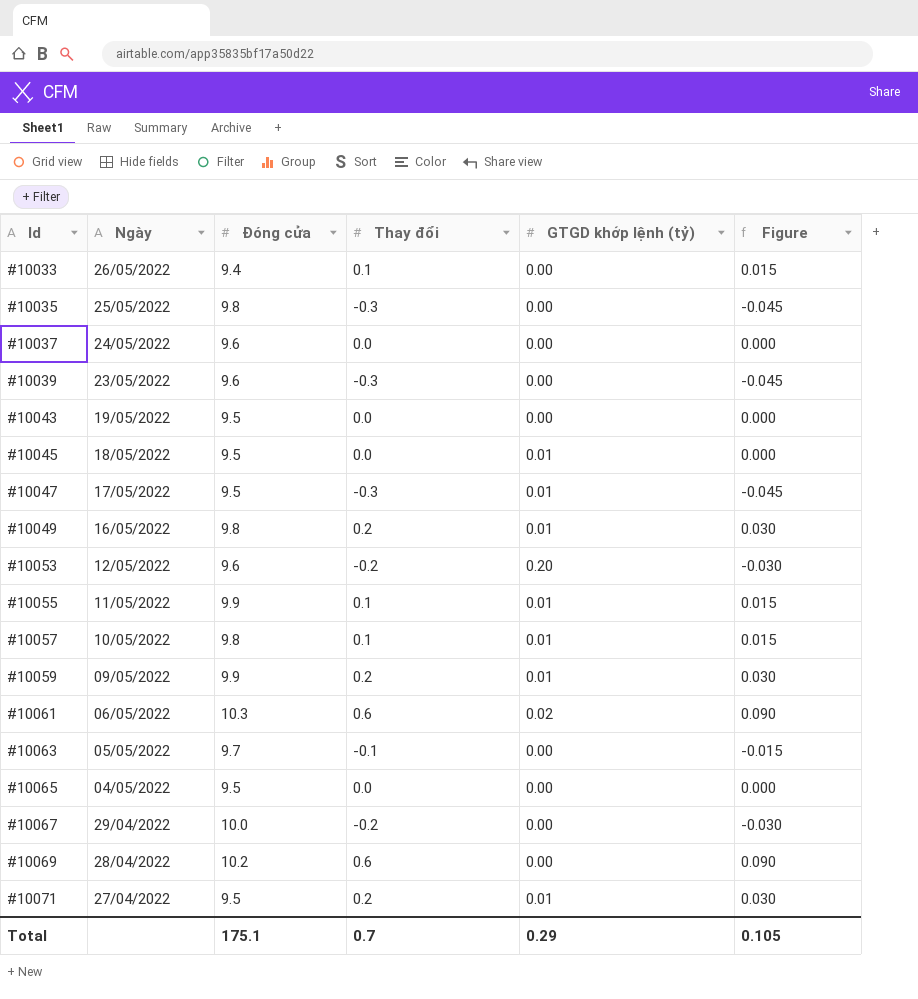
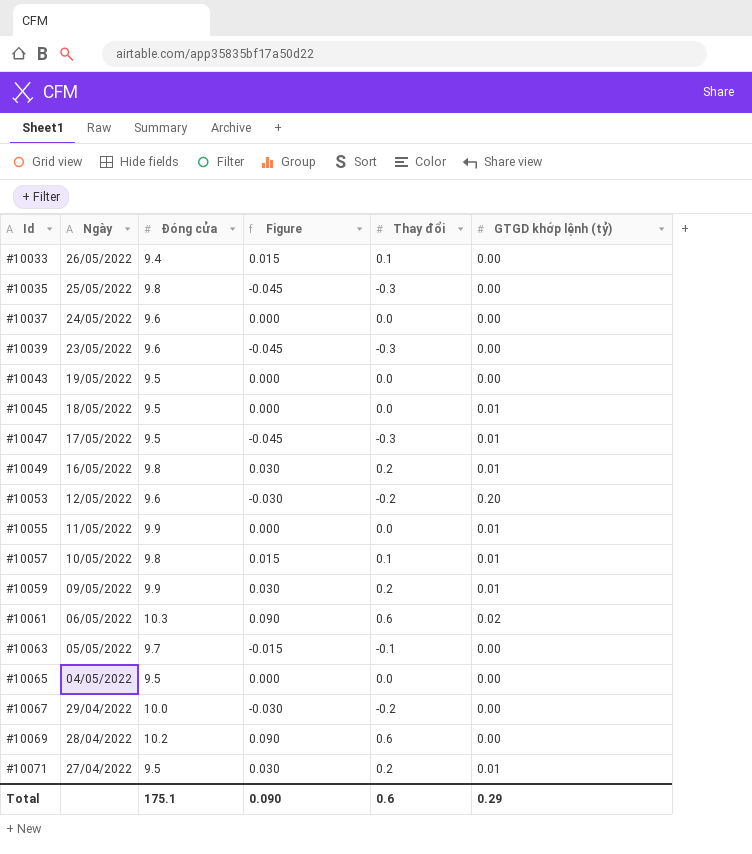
column Figure | position: 6 -> 4
#10055 | Figure: 0.015 -> 0.000
#10055 | Thay đổi: 0.1 -> 0.0
Total | Figure: 0.105 -> 0.090
Total | Thay đổi: 0.7 -> 0.6

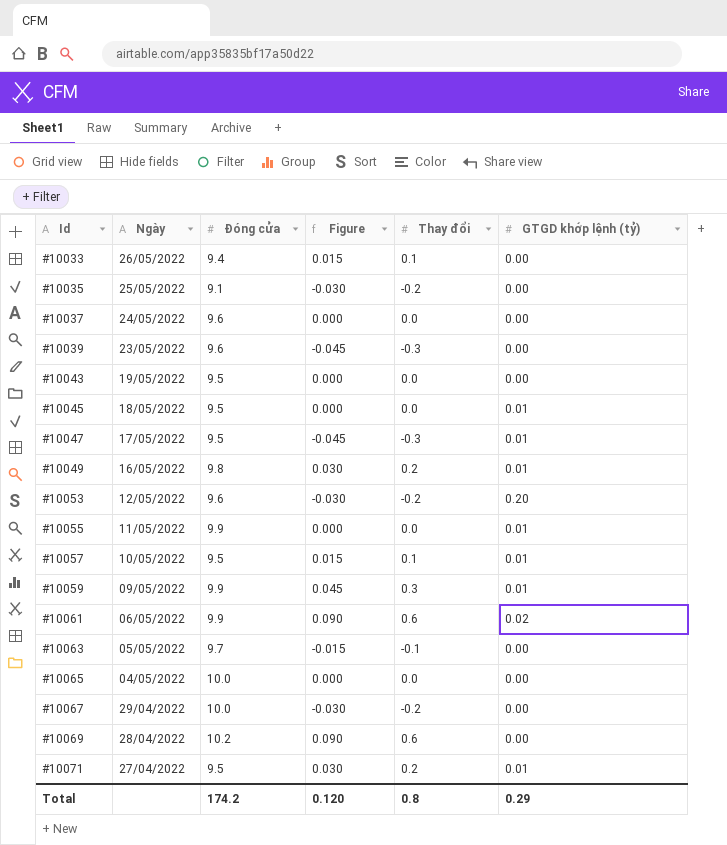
#10035 | Đóng cửa: 9.8 -> 9.1
#10035 | Figure: -0.045 -> -0.030
#10035 | Thay đổi: -0.3 -> -0.2
#10057 | Đóng cửa: 9.8 -> 9.5
#10059 | Figure: 0.030 -> 0.045
#10059 | Thay đổi: 0.2 -> 0.3
#10061 | Đóng cửa: 10.3 -> 9.9
#10065 | Đóng cửa: 9.5 -> 10.0
Total | Đóng cửa: 175.1 -> 174.2
Total | Figure: 0.090 -> 0.120
Total | Thay đổi: 0.6 -> 0.8

